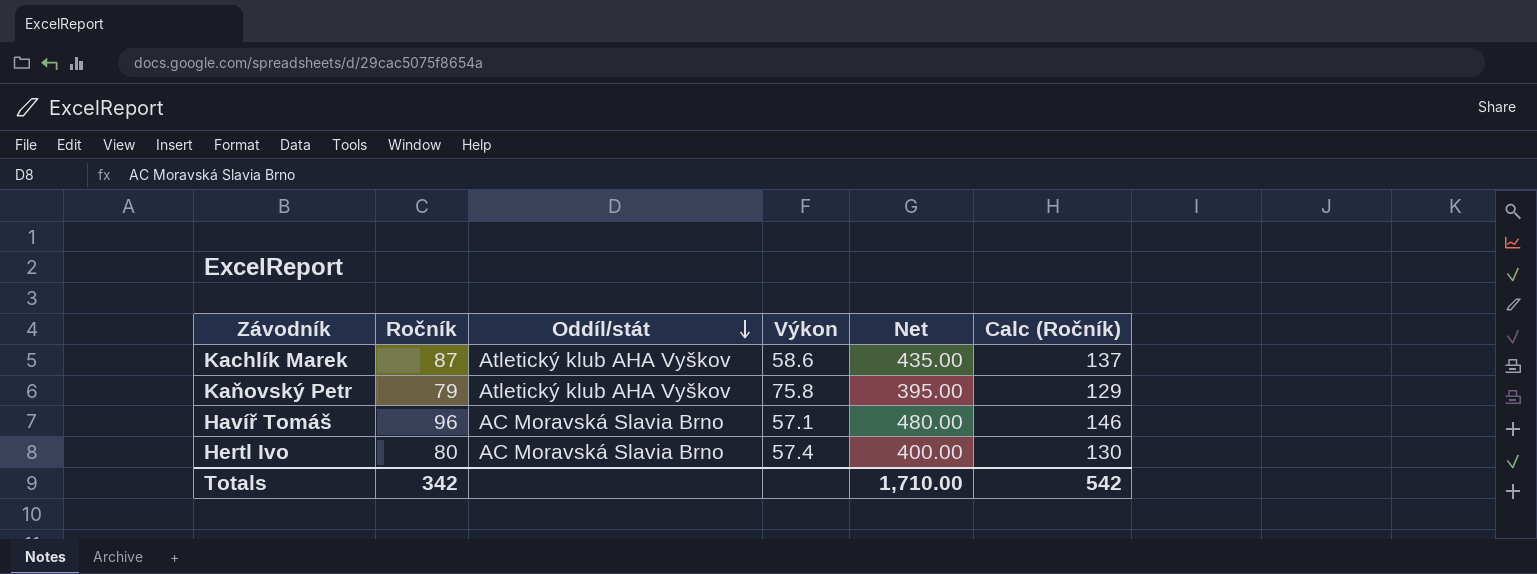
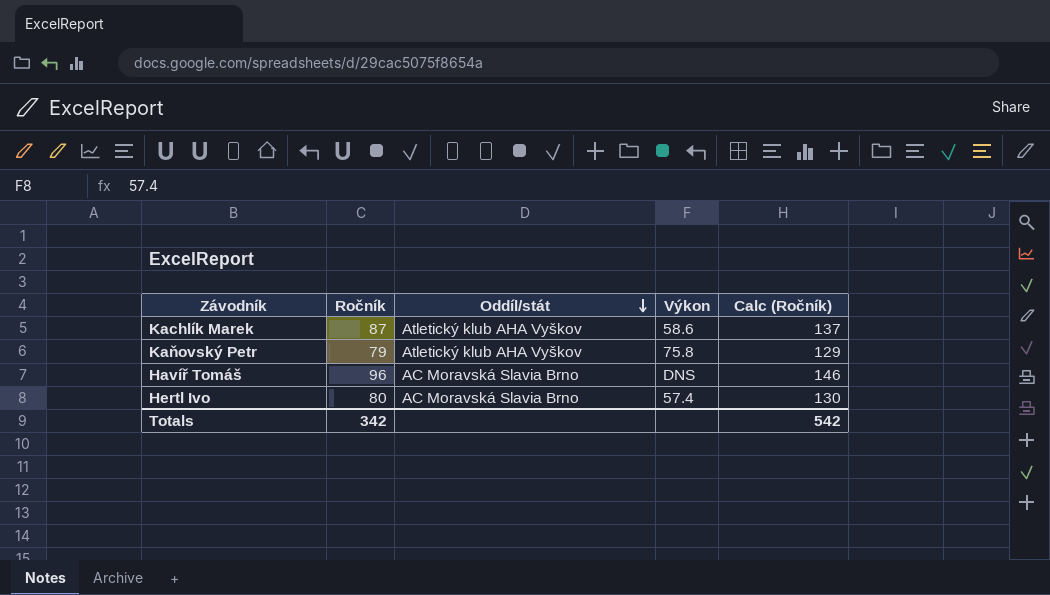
column Net | formula: [Ročník] * 5 -> none
Havíř Tomáš | Výkon: 57.1 -> DNS

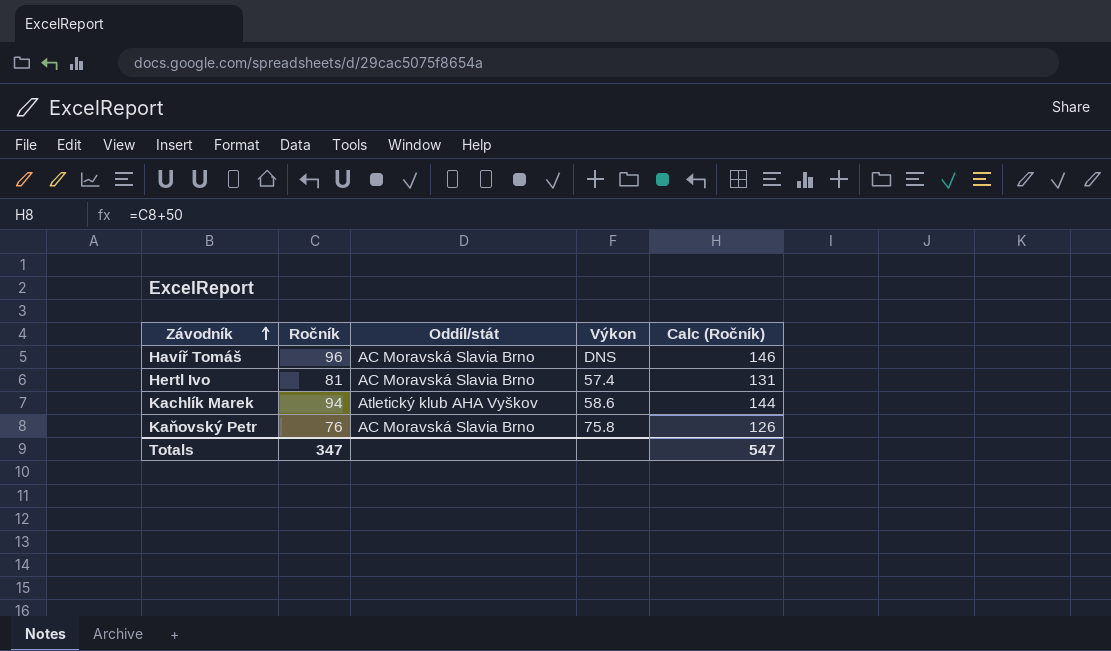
row order: Oddíl/stát descending -> Závodník ascending
Hertl Ivo | Ročník: 80 -> 81
Hertl Ivo | Calc (Ročník): 130 -> 131
Kachlík Marek | Ročník: 87 -> 94
Kachlík Marek | Calc (Ročník): 137 -> 144
Kaňovský Petr | Ročník: 79 -> 76
Kaňovský Petr | Oddíl/stát: Atletický klub AHA Vyškov -> AC Moravská Slavia Brno
Kaňovský Petr | Calc (Ročník): 129 -> 126
Totals | Ročník: 342 -> 347
Totals | Calc (Ročník): 542 -> 547

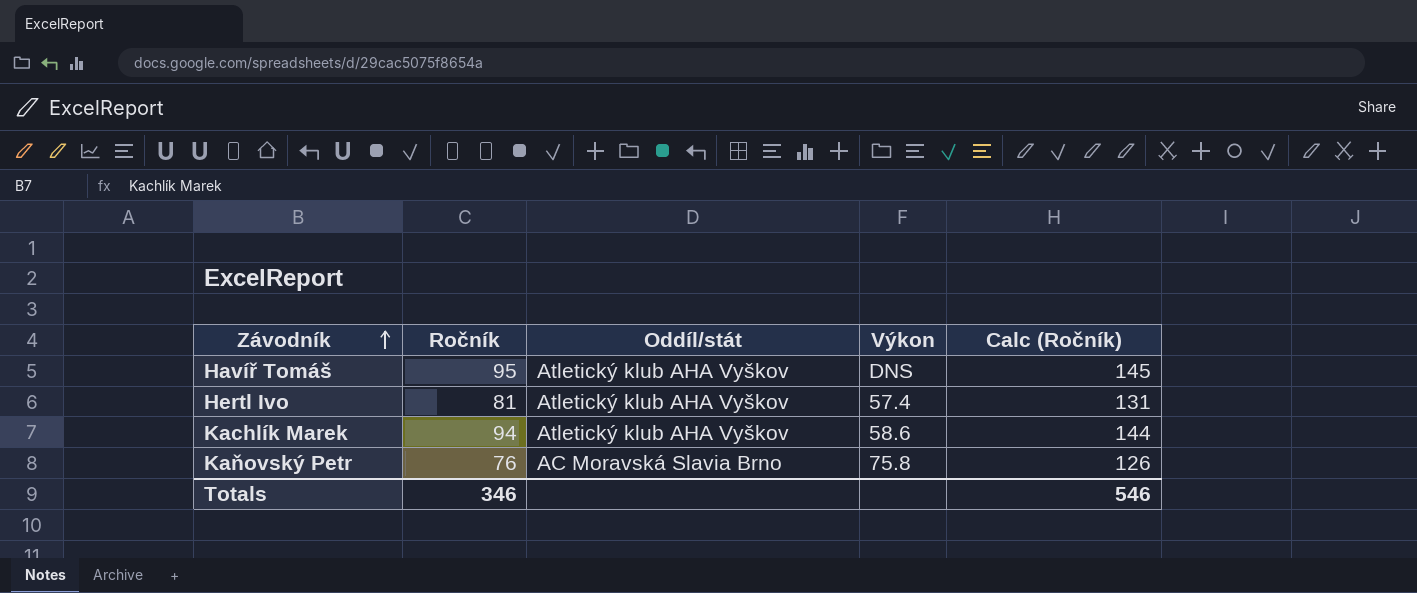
Havíř Tomáš | Ročník: 96 -> 95
Havíř Tomáš | Oddíl/stát: AC Moravská Slavia Brno -> Atletický klub AHA Vyškov
Havíř Tomáš | Calc (Ročník): 146 -> 145
Hertl Ivo | Oddíl/stát: AC Moravská Slavia Brno -> Atletický klub AHA Vyškov
Totals | Ročník: 347 -> 346
Totals | Calc (Ročník): 547 -> 546

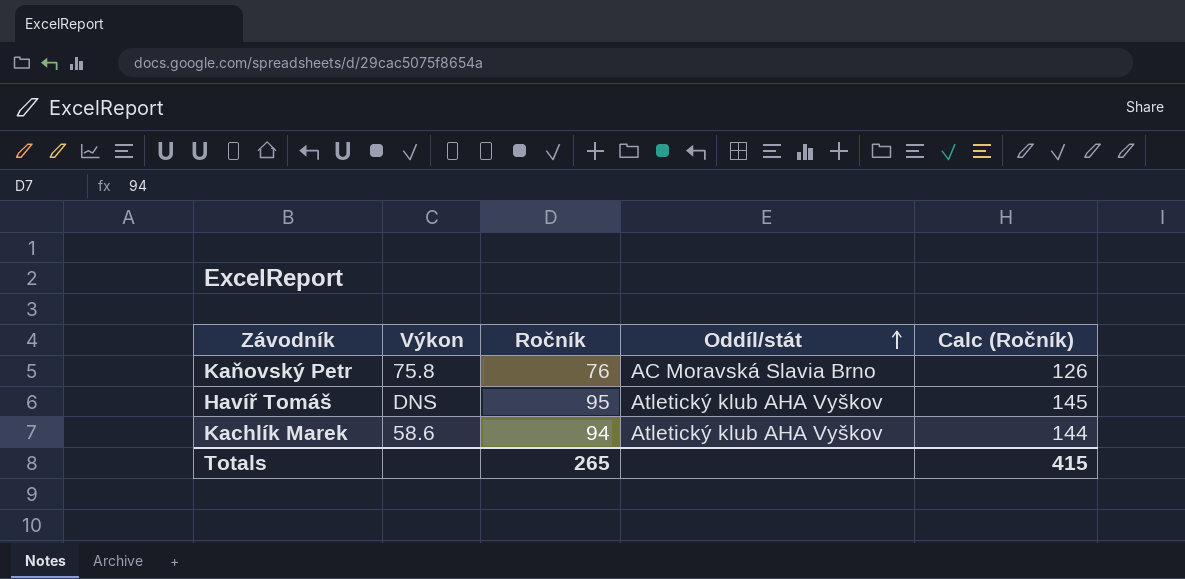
row order: Závodník ascending -> Oddíl/stát ascending
column Výkon | position: 4 -> 2
row Hertl Ivo: 81 | Atletický klub AHA Vyškov | 57.4 | 131 -> none
Totals | Ročník: 346 -> 265
Totals | Calc (Ročník): 546 -> 415

